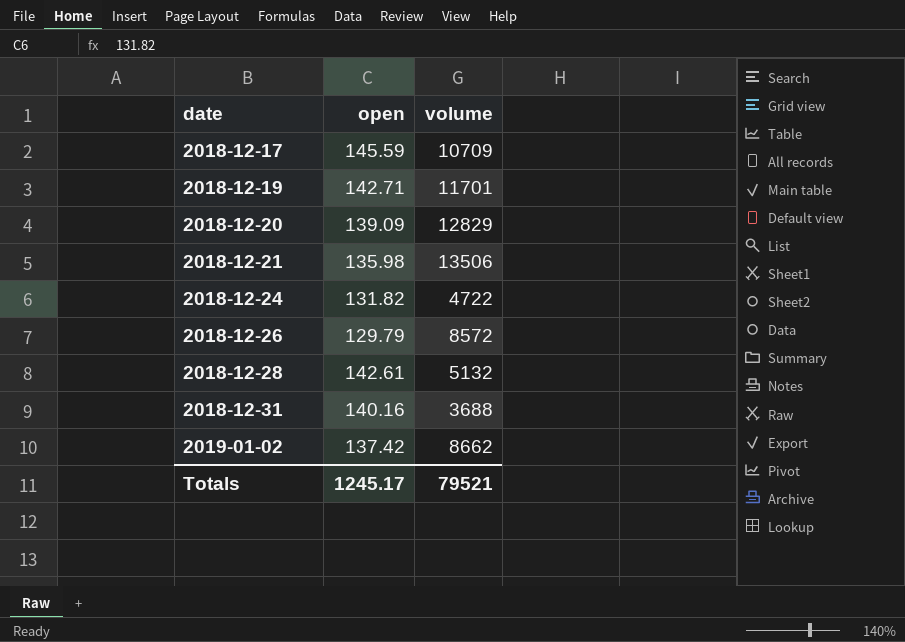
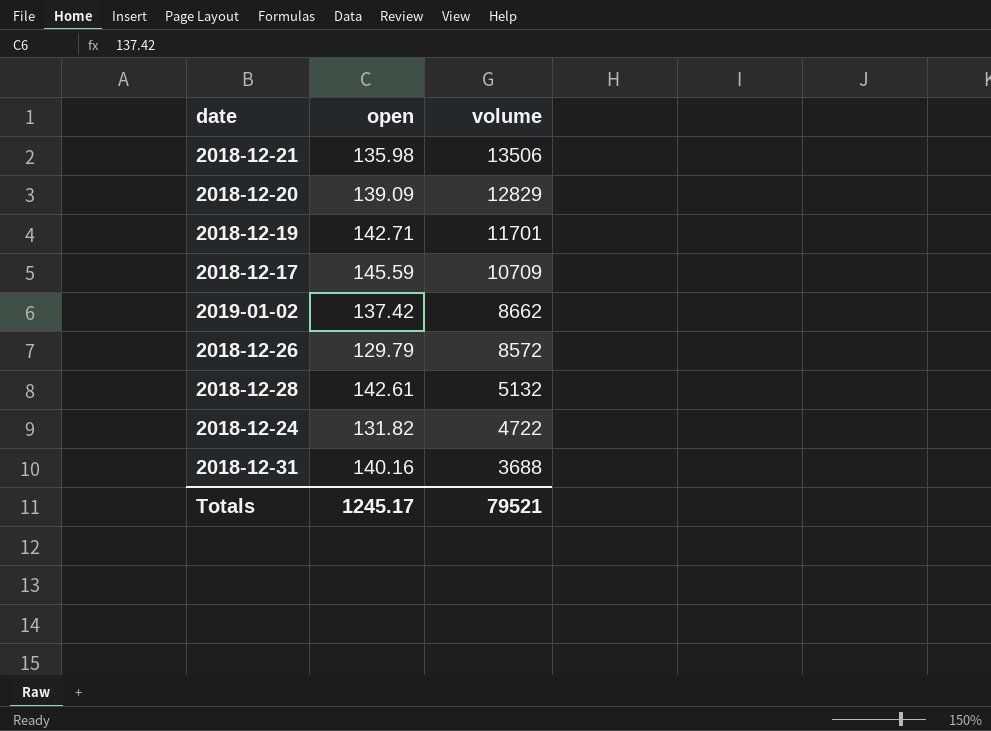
row order: date ascending -> volume descending

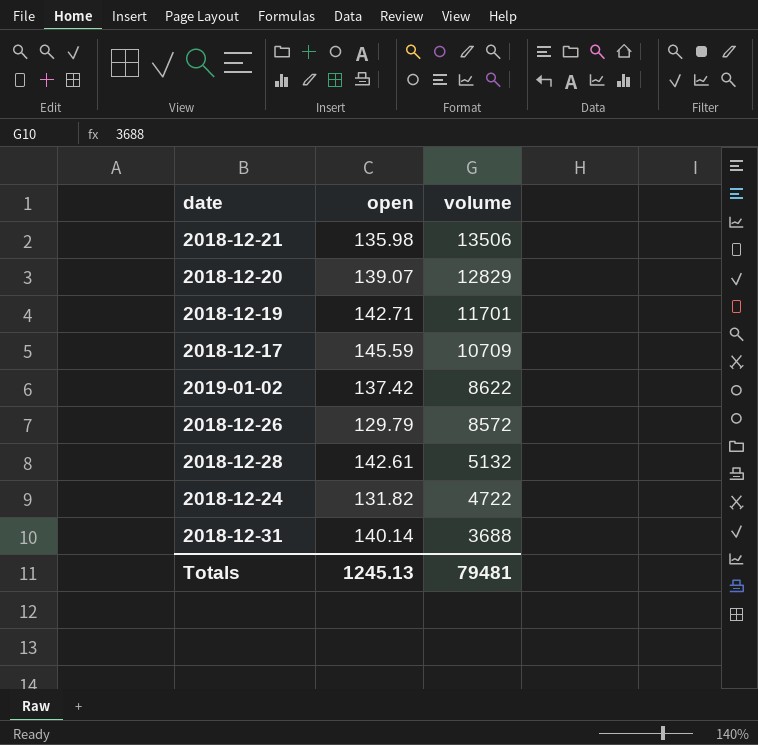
2018-12-20 | open: 139.09 -> 139.07
2019-01-02 | volume: 8662 -> 8622
2018-12-31 | open: 140.16 -> 140.14
Totals | open: 1245.17 -> 1245.13
Totals | volume: 79521 -> 79481

